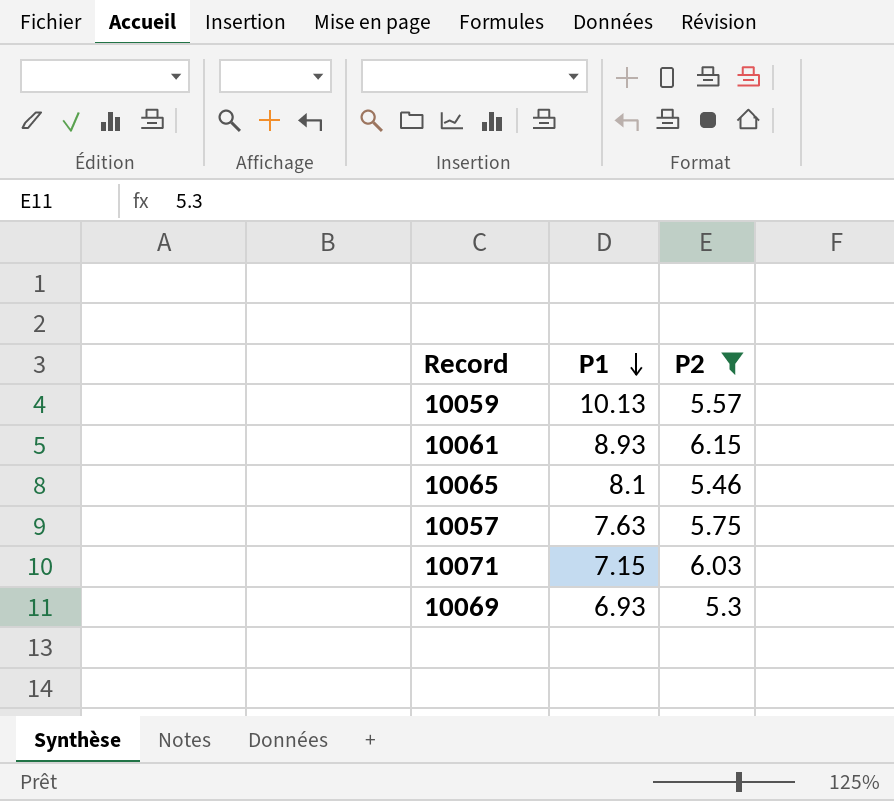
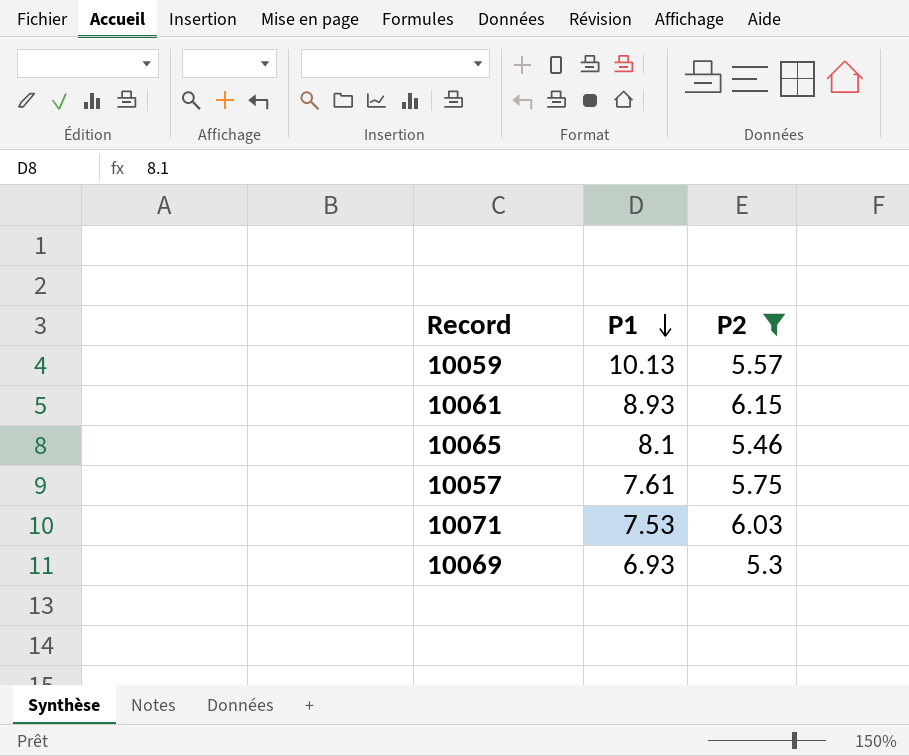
10057 | P1: 7.63 -> 7.61
10071 | P1: 7.15 -> 7.53

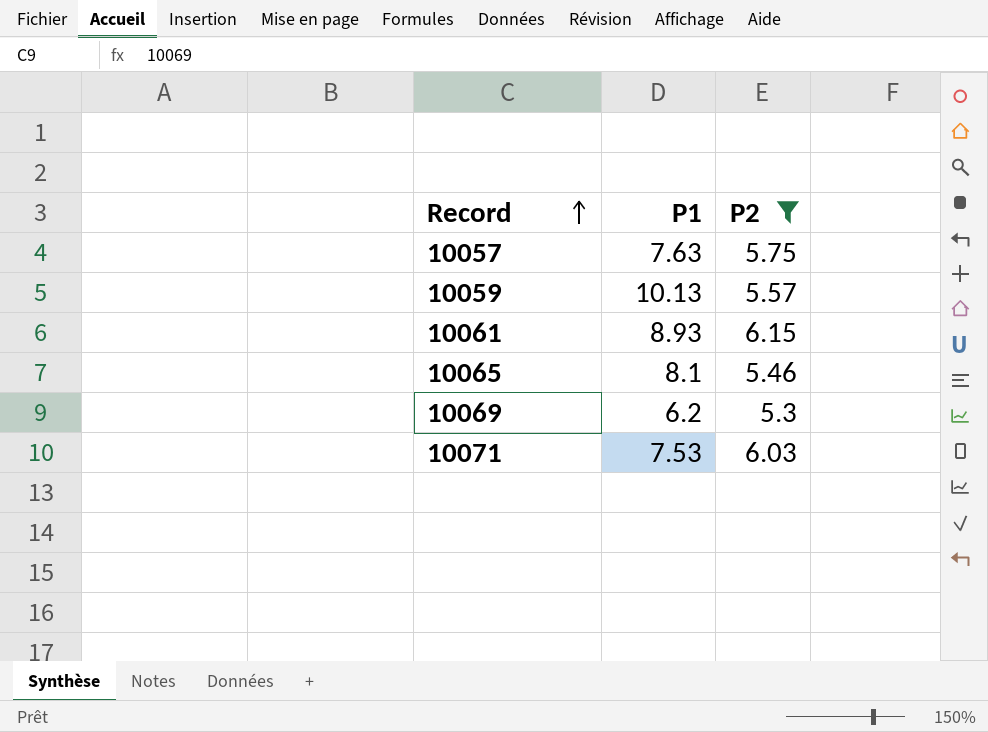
row order: P1 descending -> Record ascending
10057 | P1: 7.61 -> 7.63
10069 | P1: 6.93 -> 6.2

